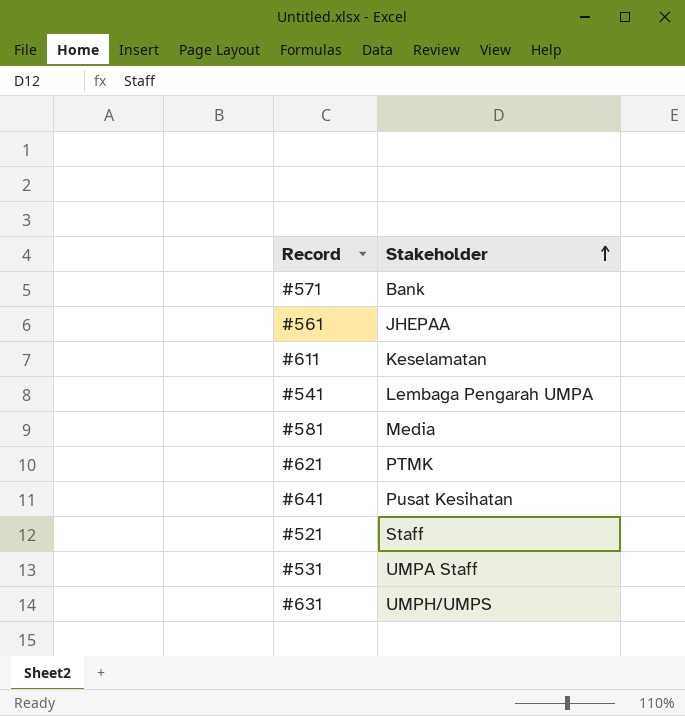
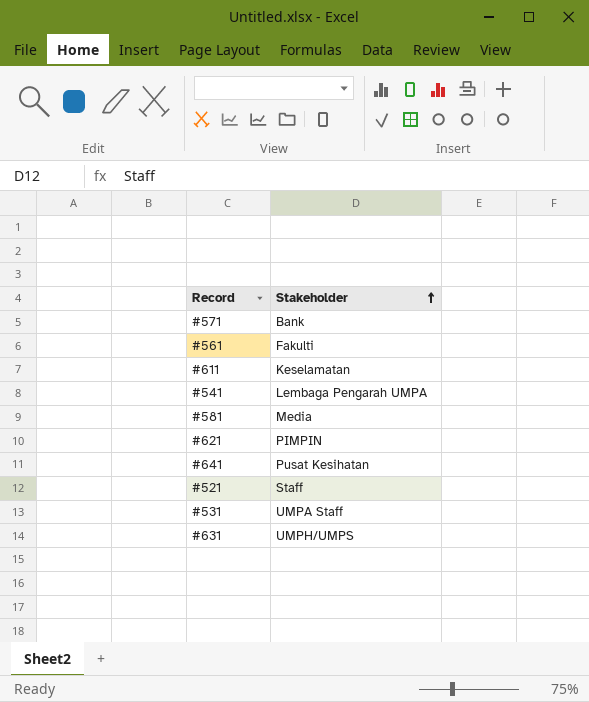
#561 | Stakeholder: JHEPAA -> Fakulti
#621 | Stakeholder: PTMK -> PIMPIN

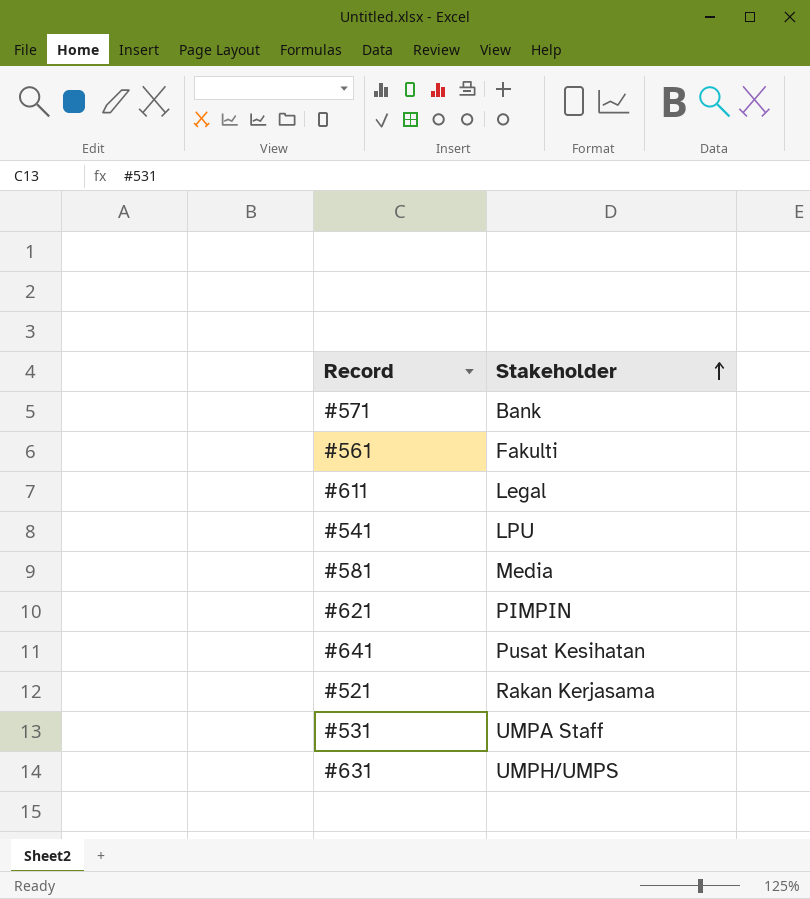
#611 | Stakeholder: Keselamatan -> Legal
#541 | Stakeholder: Lembaga Pengarah UMPA -> LPU
#521 | Stakeholder: Staff -> Rakan Kerjasama

